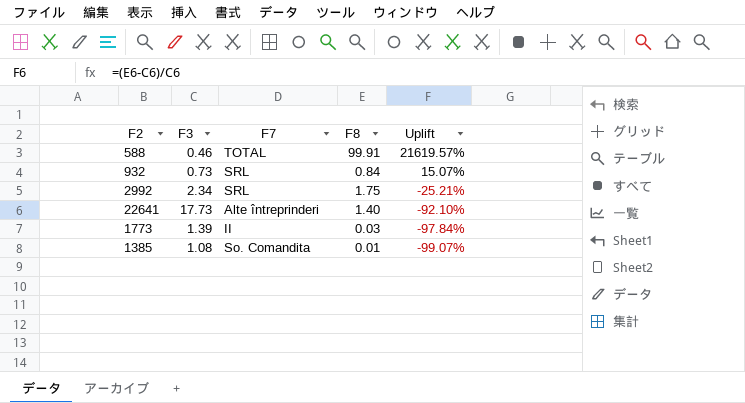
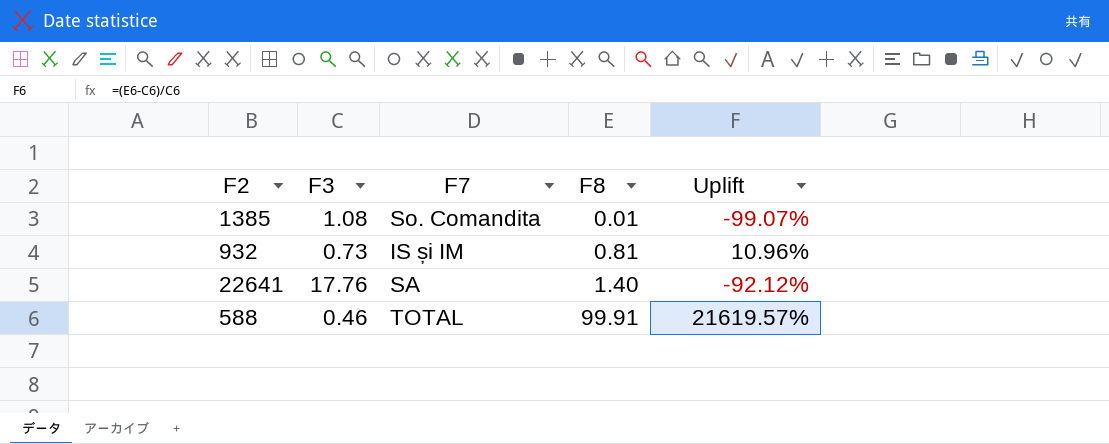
row order: Uplift descending -> F8 ascending
row 2992: 2.34 | SRL | 1.75 | -25.21% -> none
row 1773: 1.39 | II | 0.03 | -97.84% -> none
932 | F7: SRL -> IS și IM
932 | F8: 0.84 -> 0.81
932 | Uplift: 15.07% -> 10.96%
22641 | F3: 17.73 -> 17.76
22641 | F7: Alte întreprinderi -> SA
22641 | Uplift: -92.10% -> -92.12%

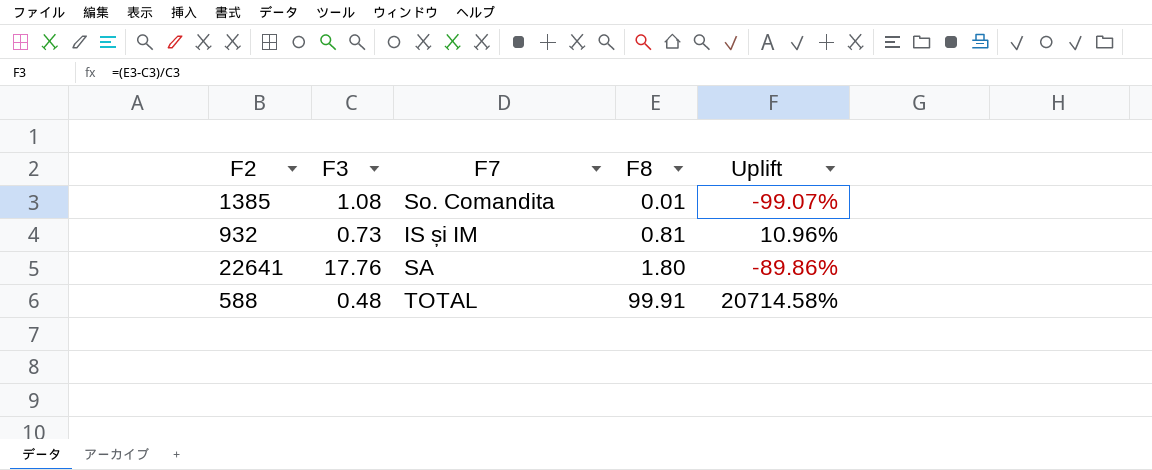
22641 | F8: 1.40 -> 1.80
22641 | Uplift: -92.12% -> -89.86%
588 | F3: 0.46 -> 0.48
588 | Uplift: 21619.57% -> 20714.58%

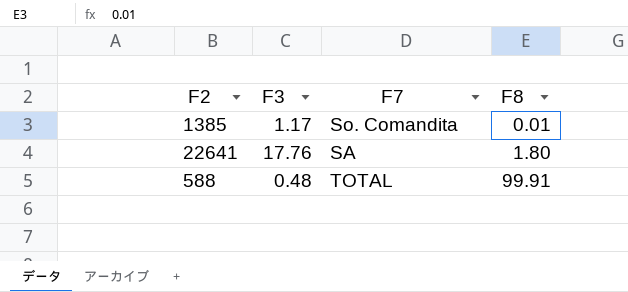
column Uplift | formula: ([F8] - [F3]) / [F3] -> none
row 932: 0.73 | IS și IM | 0.81 | 10.96% -> none
1385 | F3: 1.08 -> 1.17

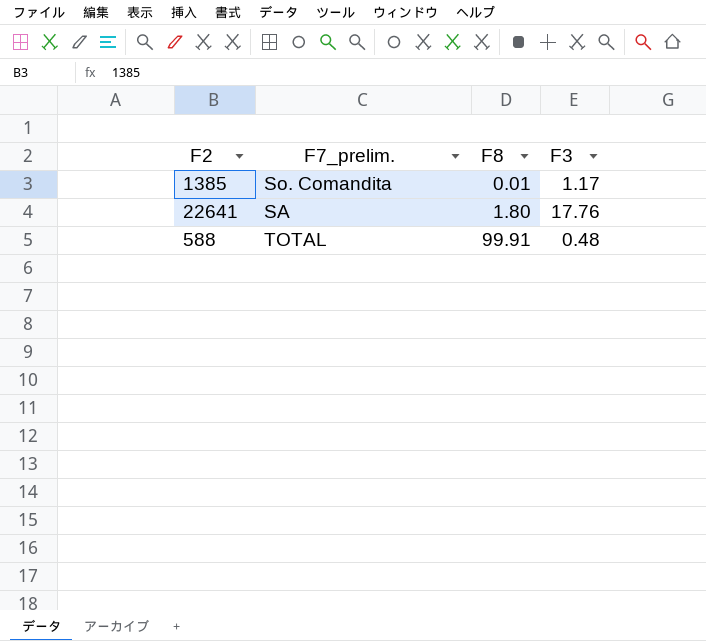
column name: F7 -> F7_prelim.
column F3 | position: 2 -> 4

